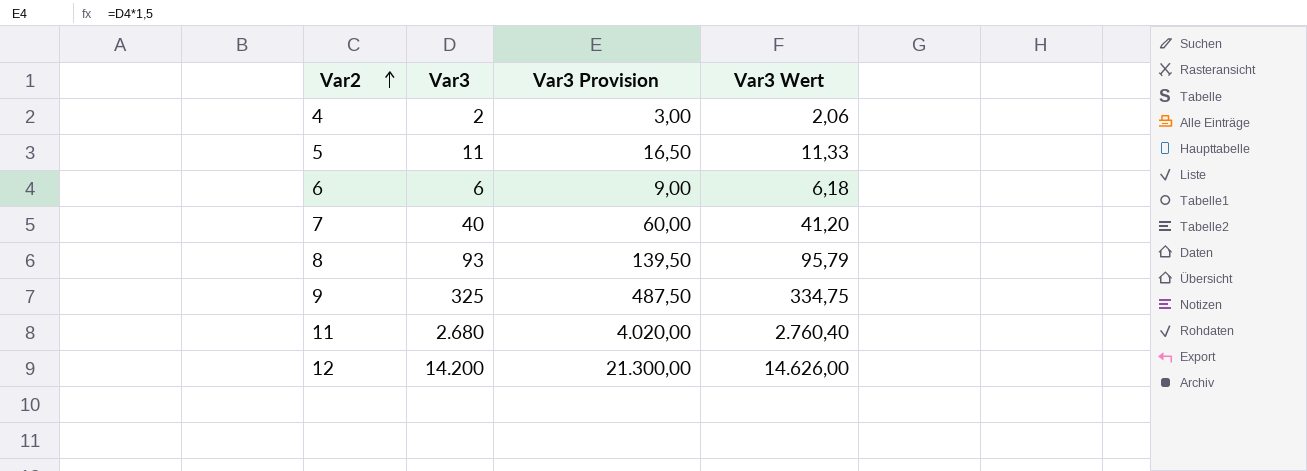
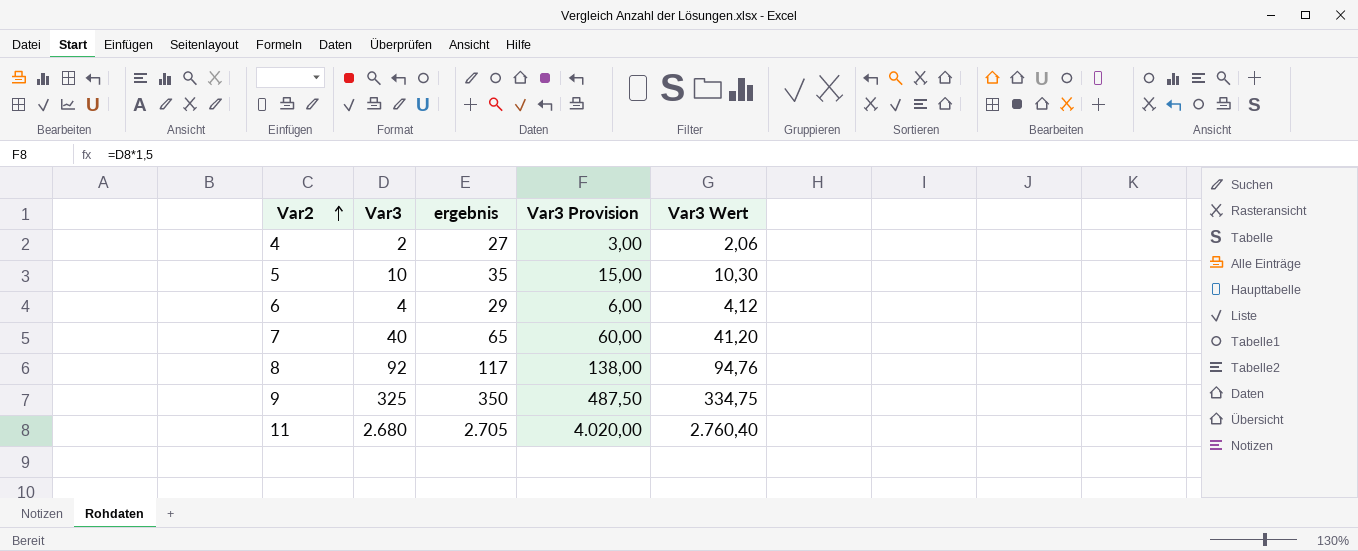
column ergebnis | formula: none -> [Var3] + 25
row 12: 14.200 | 21.300,00 | 14.626,00 -> none
5 | Var3: 11 -> 10
5 | Var3 Provision: 16,50 -> 15,00
5 | Var3 Wert: 11,33 -> 10,30
6 | Var3: 6 -> 4
6 | Var3 Provision: 9,00 -> 6,00
6 | Var3 Wert: 6,18 -> 4,12
8 | Var3: 93 -> 92
8 | Var3 Provision: 139,50 -> 138,00
8 | Var3 Wert: 95,79 -> 94,76

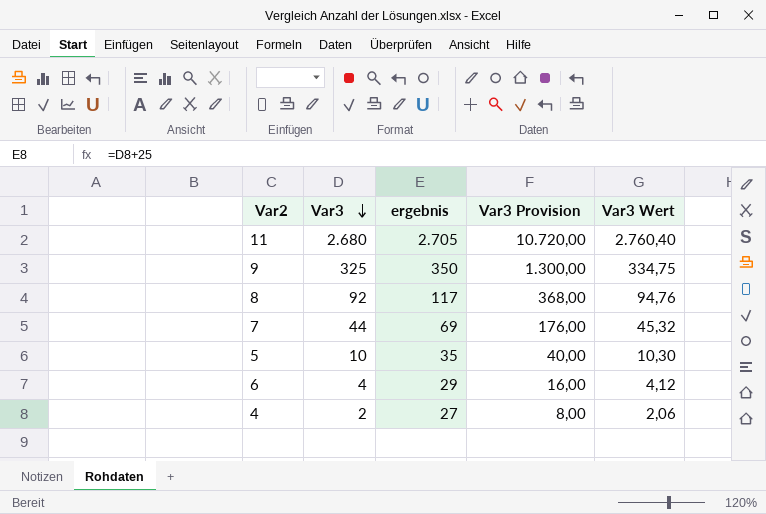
row order: Var2 ascending -> Var3 descending
column Var3 Provision | formula: [Var3] * 1,5 -> [Var3] * 4
7 | Var3: 40 -> 44
7 | ergebnis: 65 -> 69
7 | Var3 Wert: 41,20 -> 45,32

